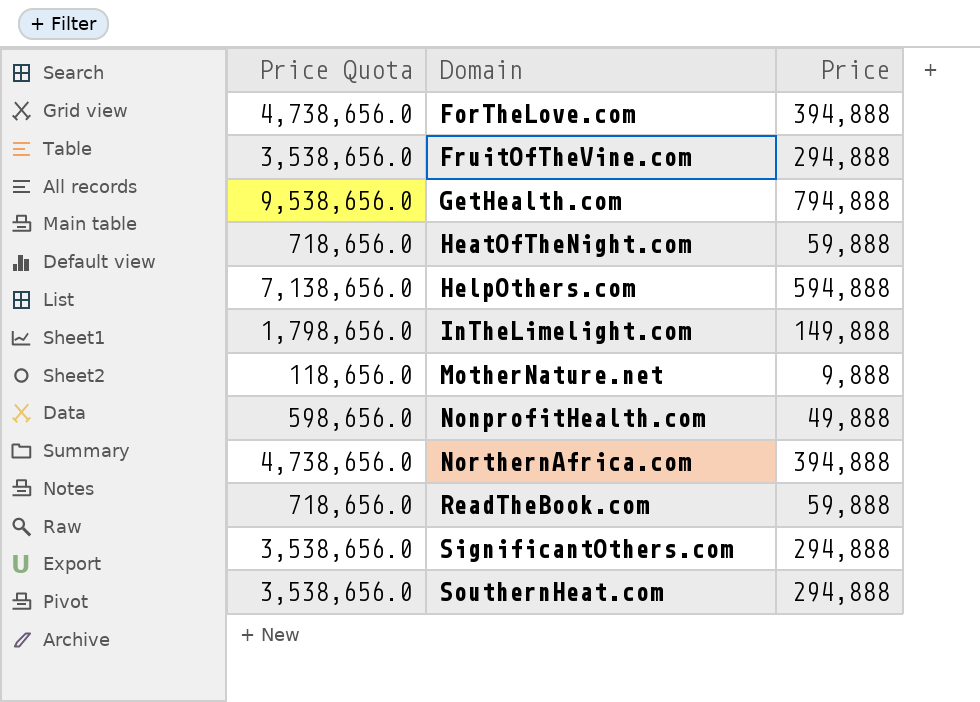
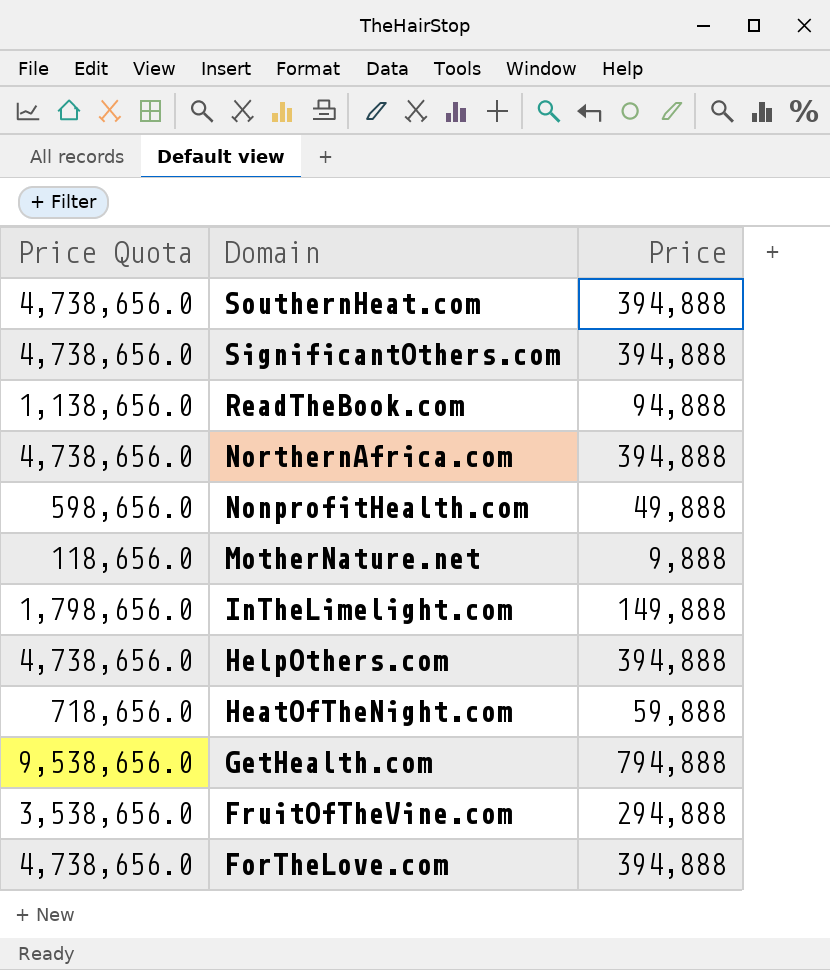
row order: Domain ascending -> Domain descending
SouthernHeat.com | Price Quota: 3,538,656.0 -> 4,738,656.0
SouthernHeat.com | Price: 294,888 -> 394,888
SignificantOthers.com | Price Quota: 3,538,656.0 -> 4,738,656.0
SignificantOthers.com | Price: 294,888 -> 394,888
ReadTheBook.com | Price Quota: 718,656.0 -> 1,138,656.0
ReadTheBook.com | Price: 59,888 -> 94,888
HelpOthers.com | Price Quota: 7,138,656.0 -> 4,738,656.0
HelpOthers.com | Price: 594,888 -> 394,888

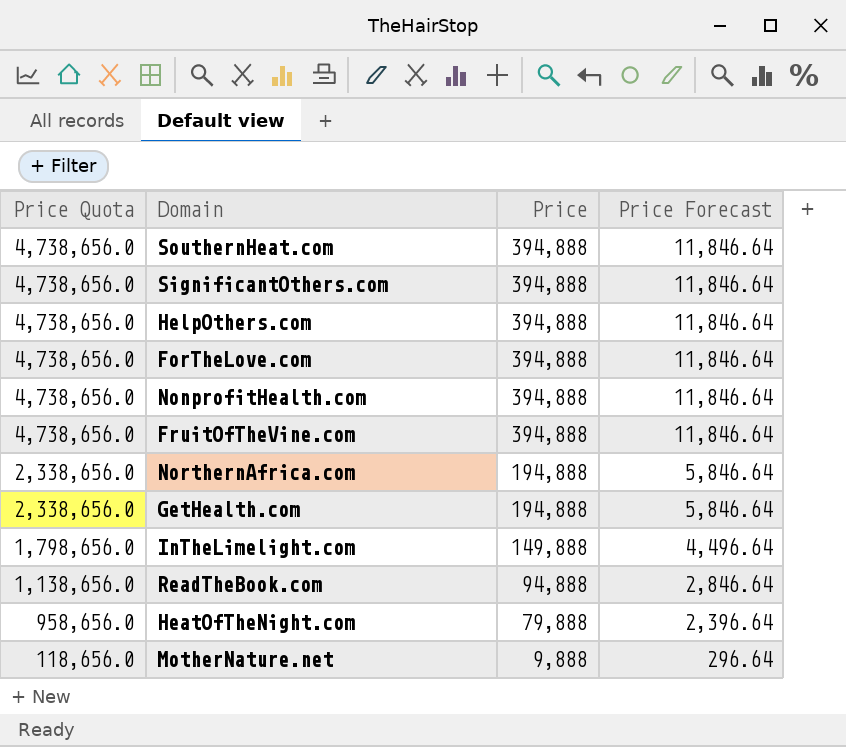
row order: Domain descending -> Price Quota descending
column Price Forecast | formula: none -> [Price] * 0.03
NonprofitHealth.com | Price Quota: 598,656.0 -> 4,738,656.0
NonprofitHealth.com | Price: 49,888 -> 394,888
FruitOfTheVine.com | Price Quota: 3,538,656.0 -> 4,738,656.0
FruitOfTheVine.com | Price: 294,888 -> 394,888
NorthernAfrica.com | Price Quota: 4,738,656.0 -> 2,338,656.0
NorthernAfrica.com | Price: 394,888 -> 194,888
GetHealth.com | Price Quota: 9,538,656.0 -> 2,338,656.0
GetHealth.com | Price: 794,888 -> 194,888
HeatOfTheNight.com | Price Quota: 718,656.0 -> 958,656.0
HeatOfTheNight.com | Price: 59,888 -> 79,888

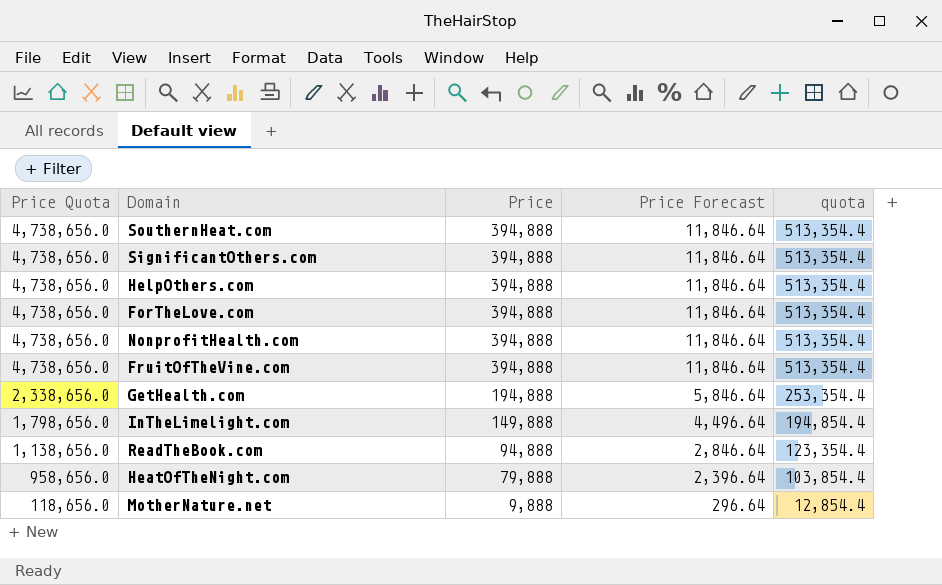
column quota | formula: none -> [Price] * 1.3
row NorthernAfrica.com: 2,338,656.0 | 194,888 | 5,846.64 -> none

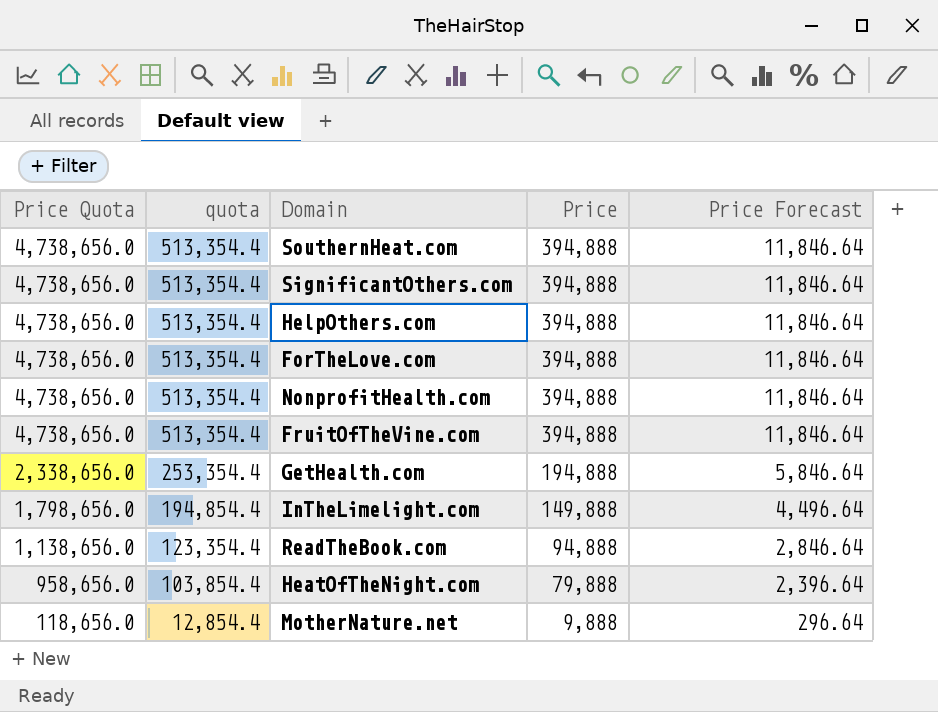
column quota | position: 5 -> 2

